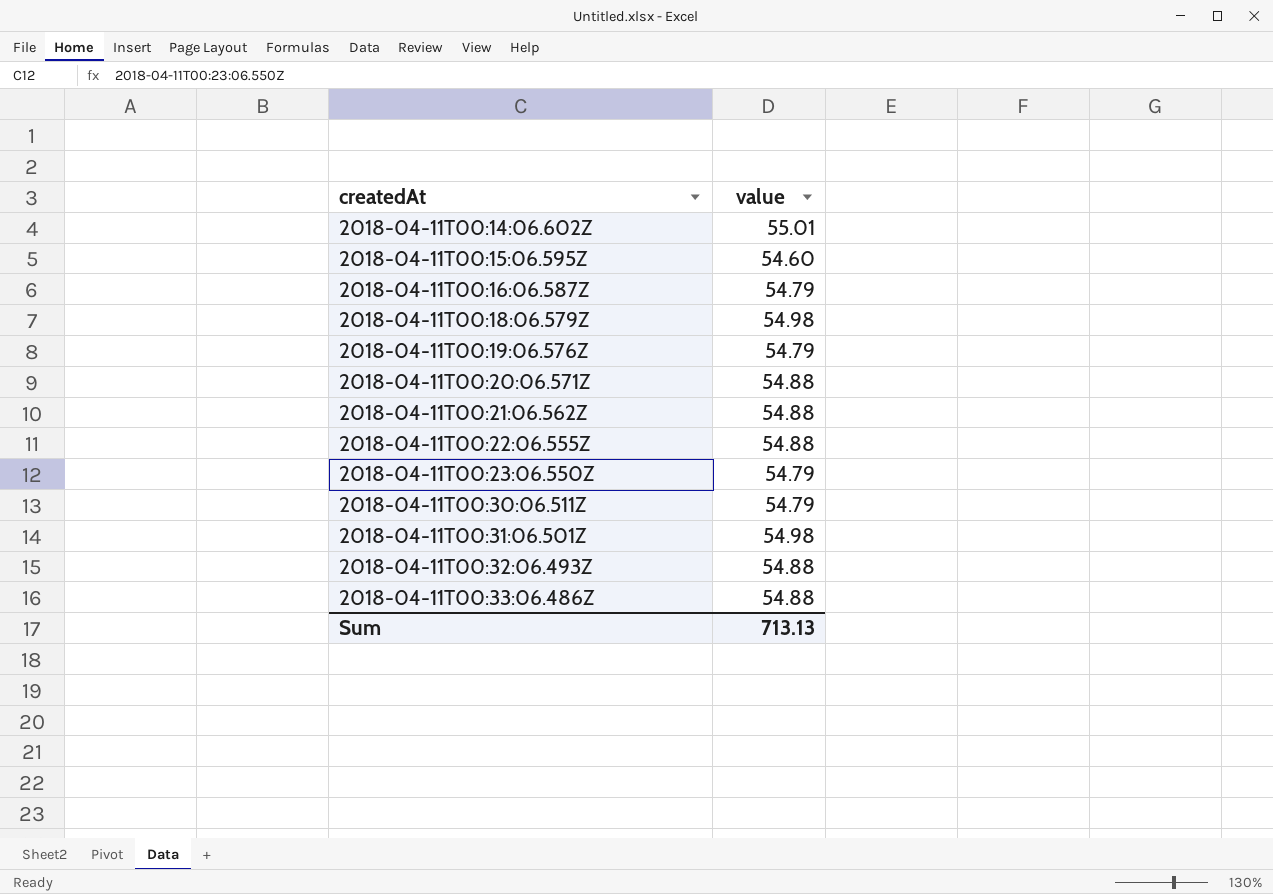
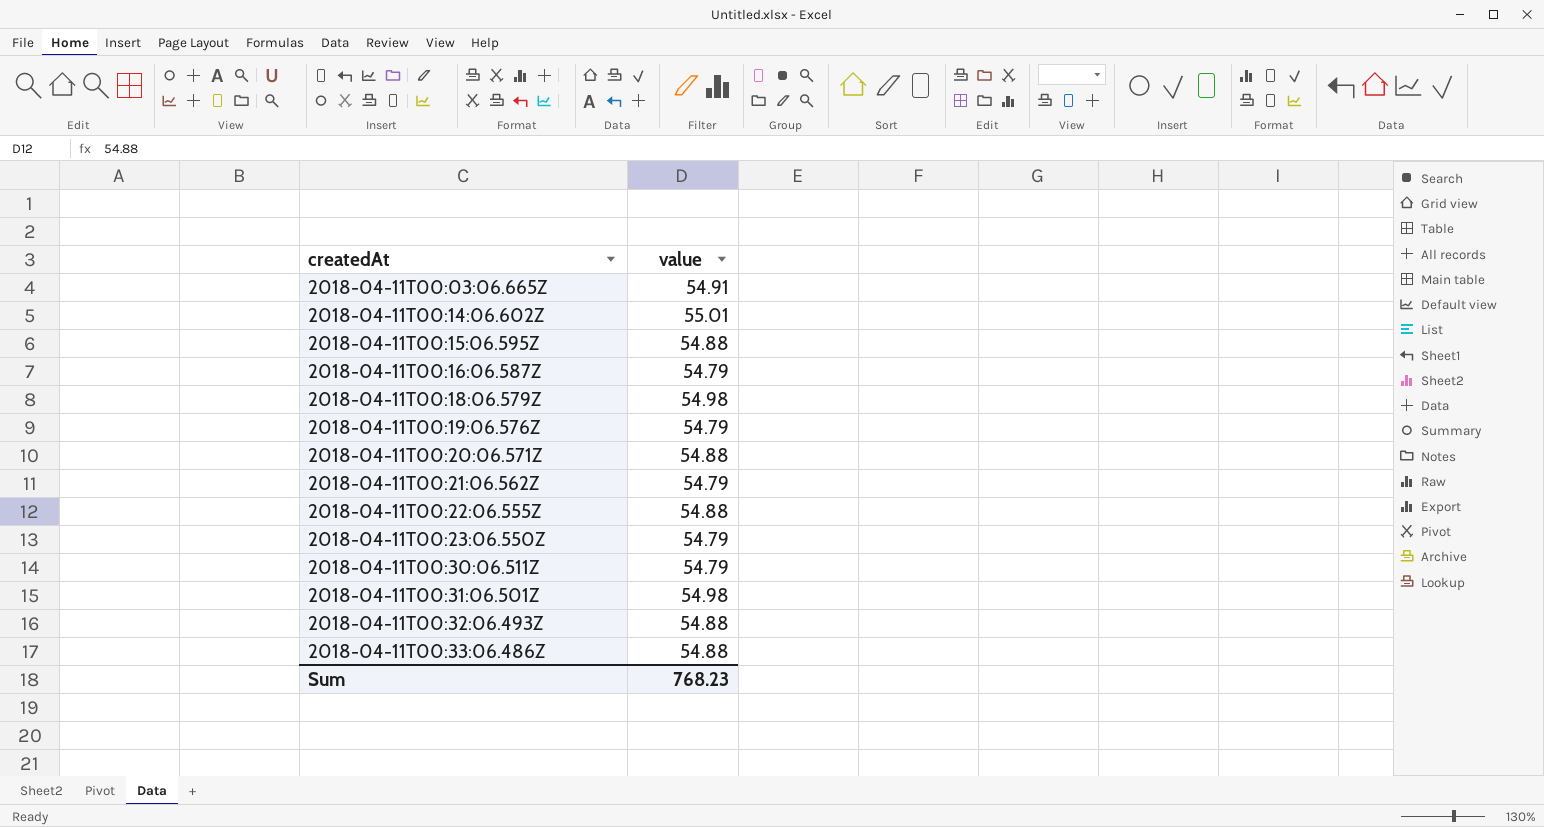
row 2018-04-11T00:03:06.665Z: none -> 54.91
2018-04-11T00:15:06.595Z | value: 54.60 -> 54.88
2018-04-11T00:21:06.562Z | value: 54.88 -> 54.79
Sum | value: 713.13 -> 768.23

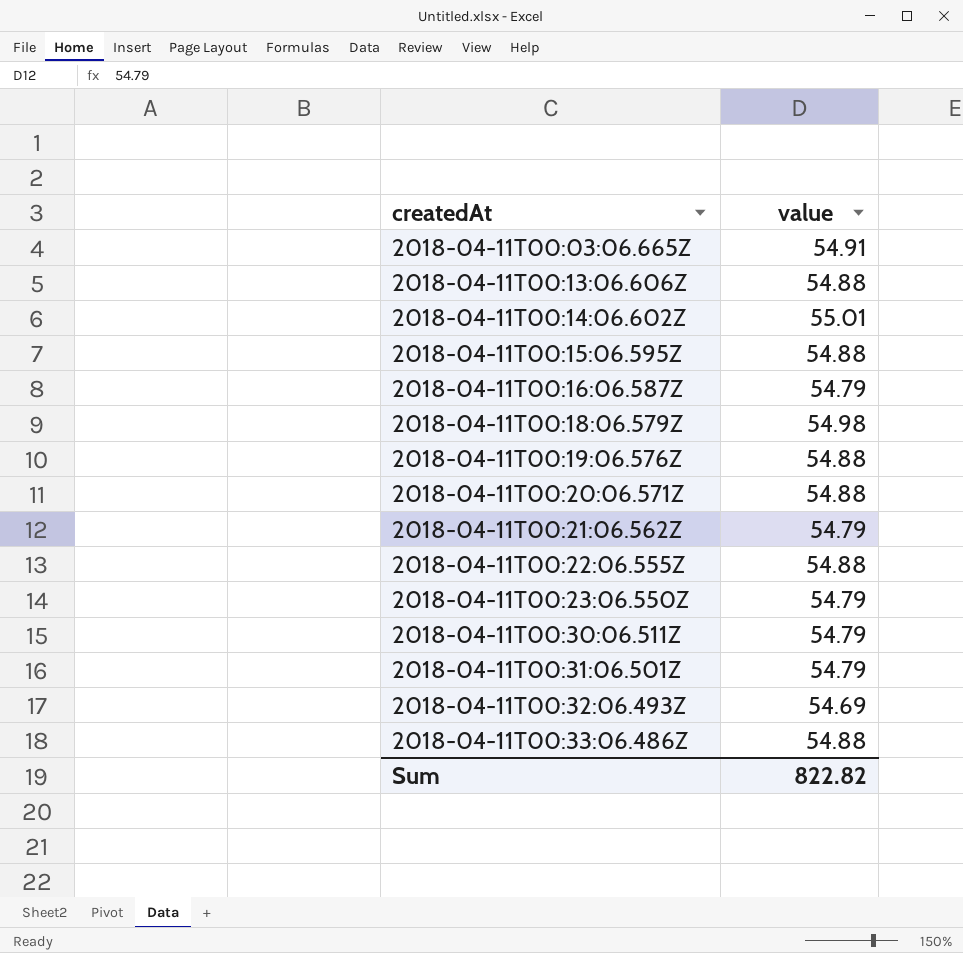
row 2018-04-11T00:13:06.606Z: none -> 54.88
2018-04-11T00:19:06.576Z | value: 54.79 -> 54.88
2018-04-11T00:31:06.501Z | value: 54.98 -> 54.79
2018-04-11T00:32:06.493Z | value: 54.88 -> 54.69
Sum | value: 768.23 -> 822.82

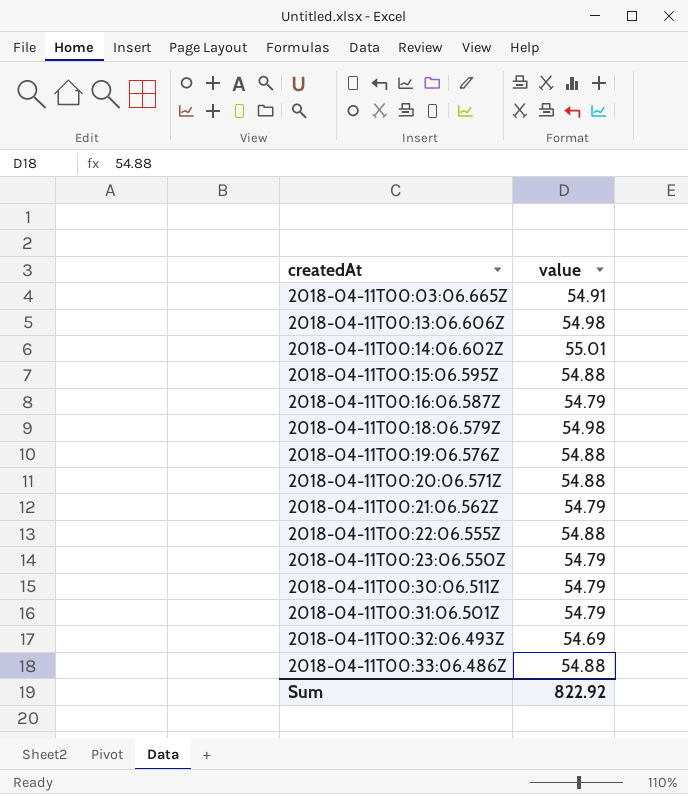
2018-04-11T00:13:06.606Z | value: 54.88 -> 54.98
Sum | value: 822.82 -> 822.92

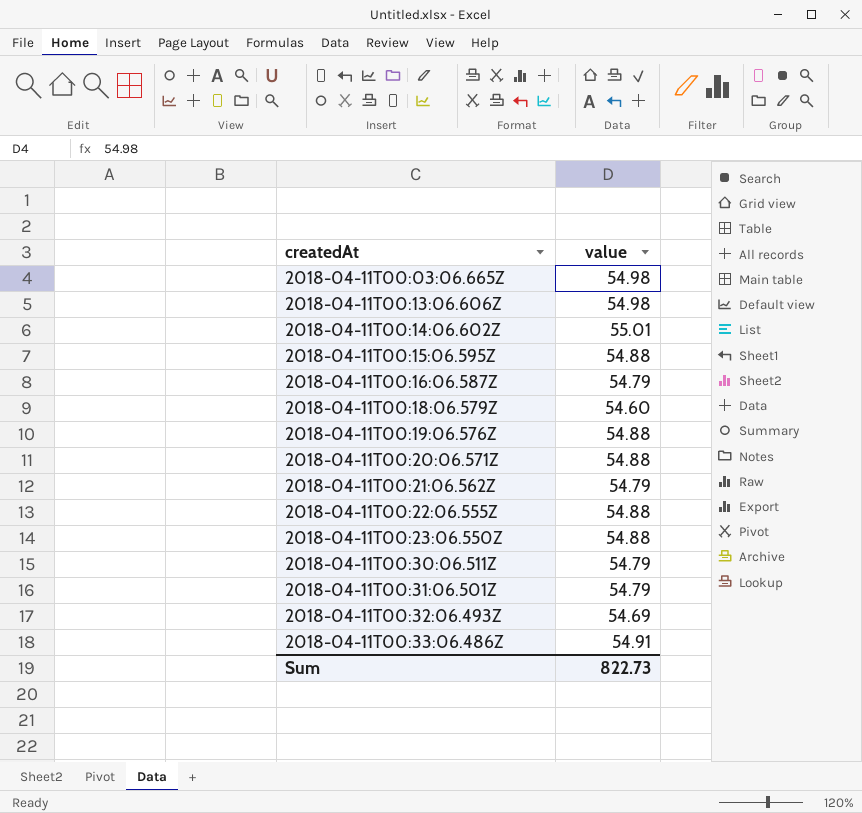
2018-04-11T00:03:06.665Z | value: 54.91 -> 54.98
2018-04-11T00:18:06.579Z | value: 54.98 -> 54.60
2018-04-11T00:23:06.550Z | value: 54.79 -> 54.88
2018-04-11T00:33:06.486Z | value: 54.88 -> 54.91
Sum | value: 822.92 -> 822.73

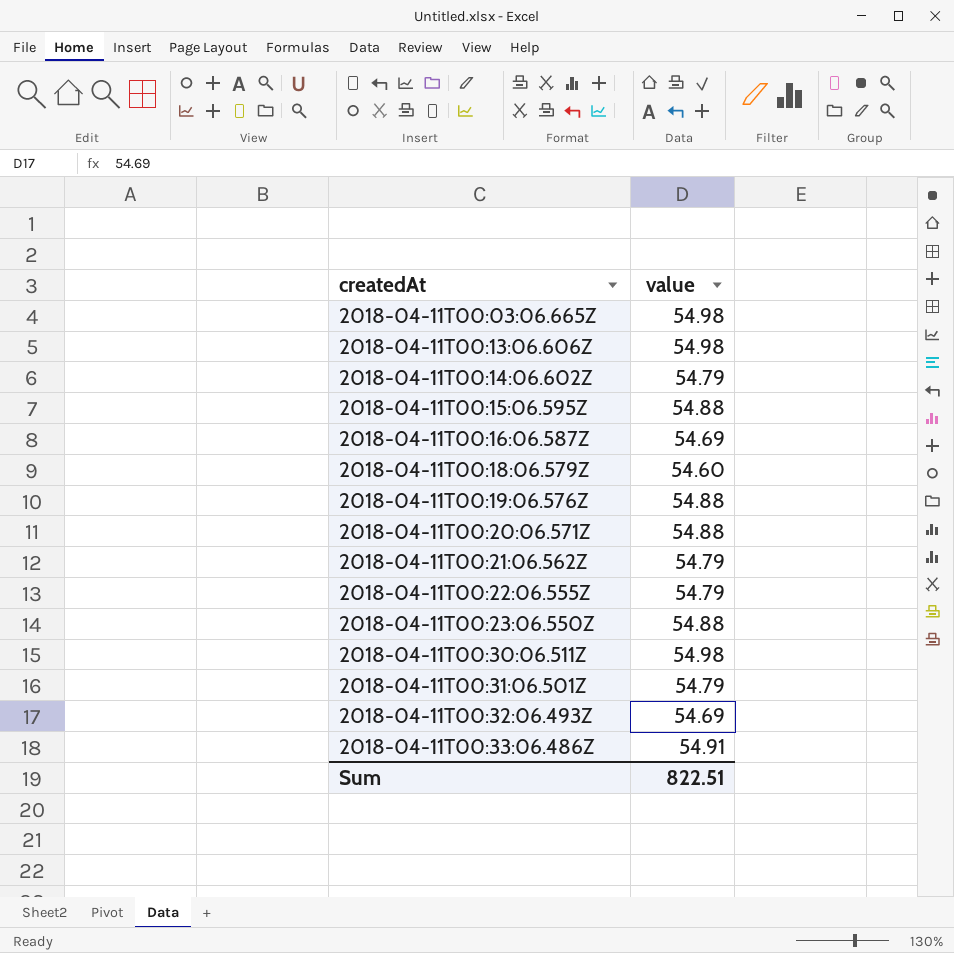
2018-04-11T00:14:06.602Z | value: 55.01 -> 54.79
2018-04-11T00:16:06.587Z | value: 54.79 -> 54.69
2018-04-11T00:22:06.555Z | value: 54.88 -> 54.79
2018-04-11T00:30:06.511Z | value: 54.79 -> 54.98
Sum | value: 822.73 -> 822.51

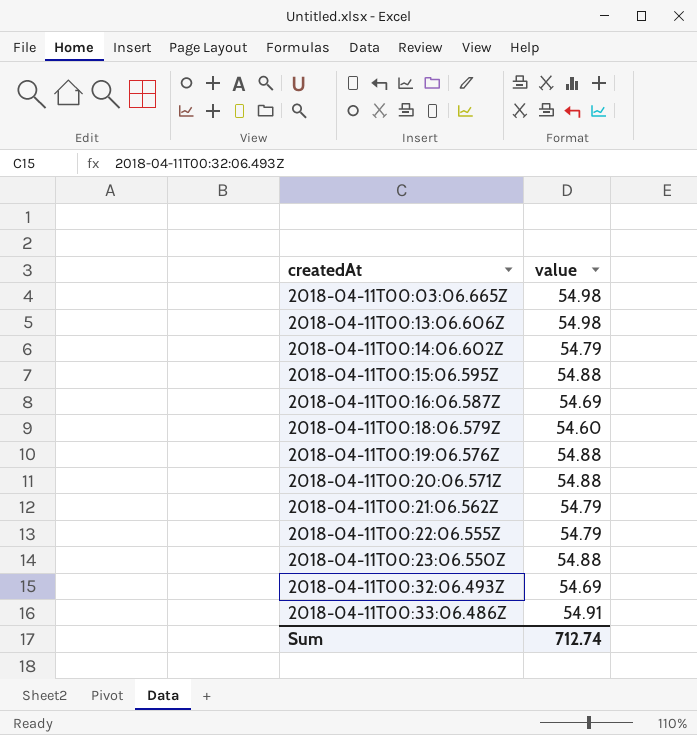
row 2018-04-11T00:30:06.511Z: 54.98 -> none
row 2018-04-11T00:31:06.501Z: 54.79 -> none
Sum | value: 822.51 -> 712.74

